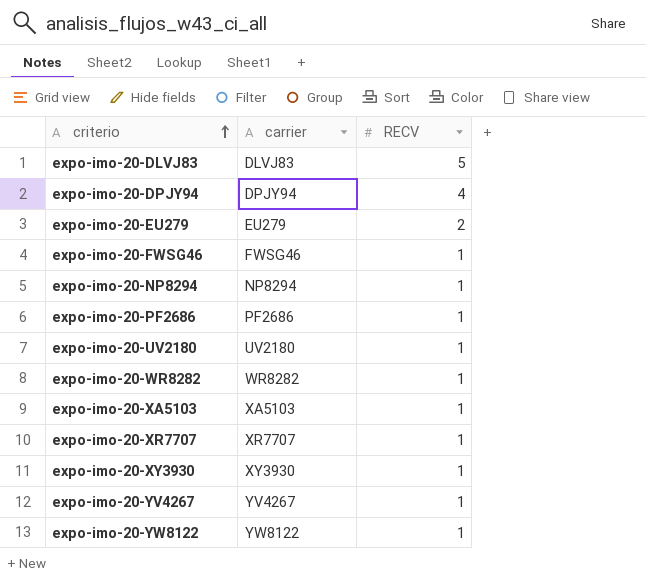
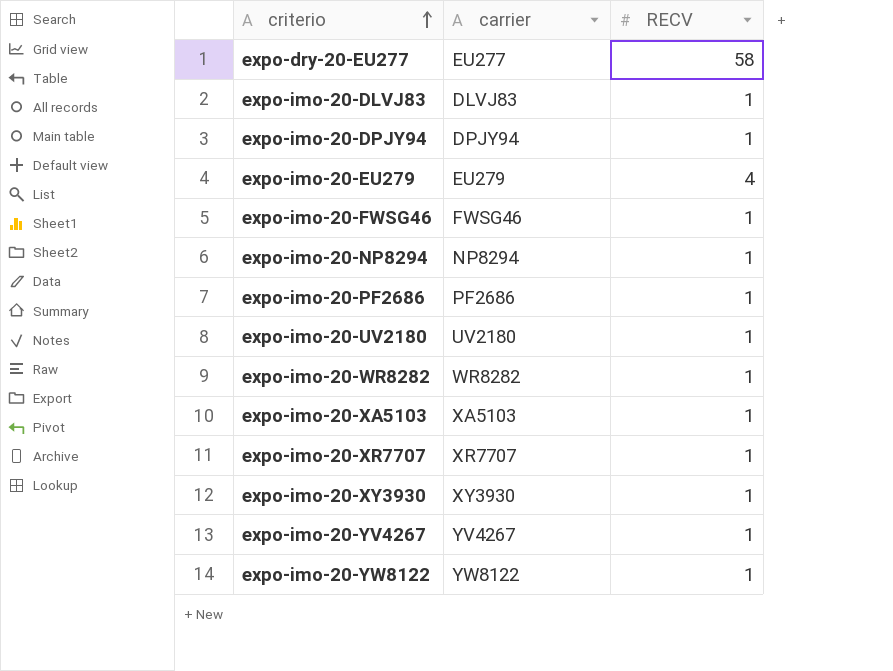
row expo-dry-20-EU277: none -> EU277 | 58
expo-imo-20-DLVJ83 | RECV: 5 -> 1
expo-imo-20-DPJY94 | RECV: 4 -> 1
expo-imo-20-EU279 | RECV: 2 -> 4

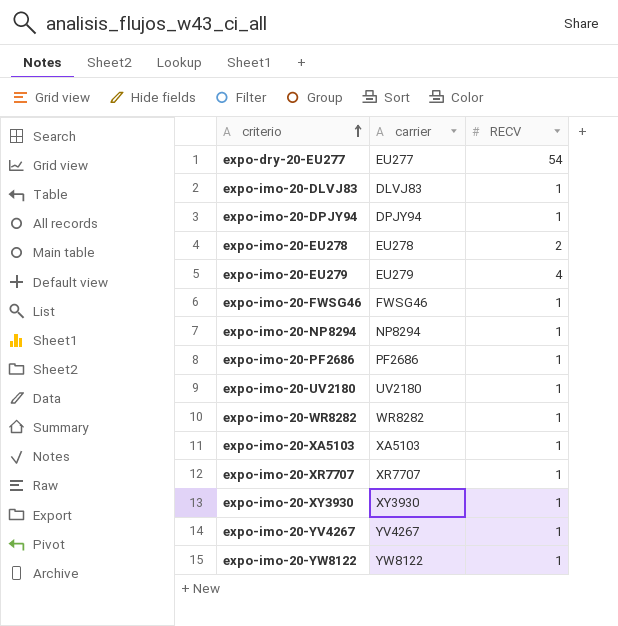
expo-dry-20-EU277 | RECV: 58 -> 54
row expo-imo-20-EU278: none -> EU278 | 2

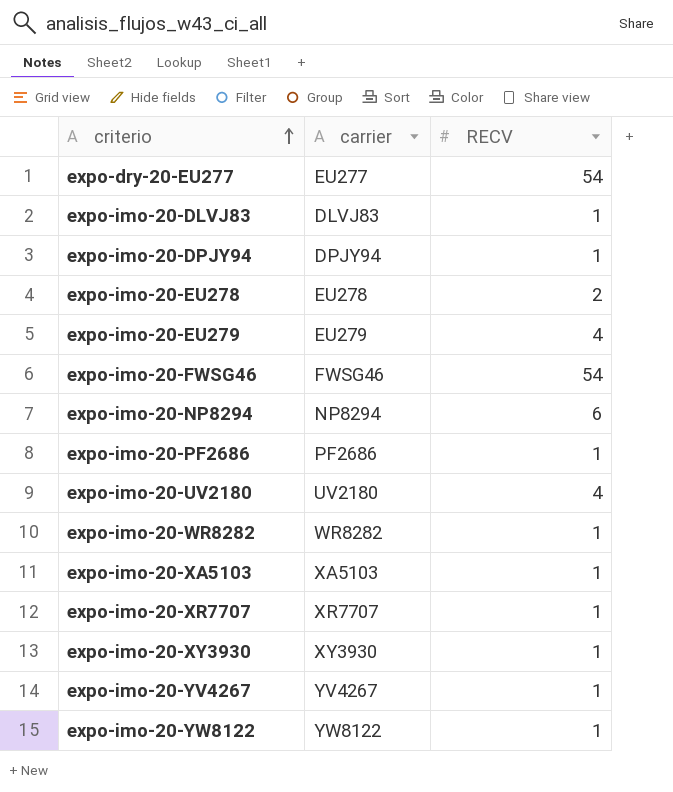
expo-imo-20-FWSG46 | RECV: 1 -> 54
expo-imo-20-NP8294 | RECV: 1 -> 6
expo-imo-20-UV2180 | RECV: 1 -> 4

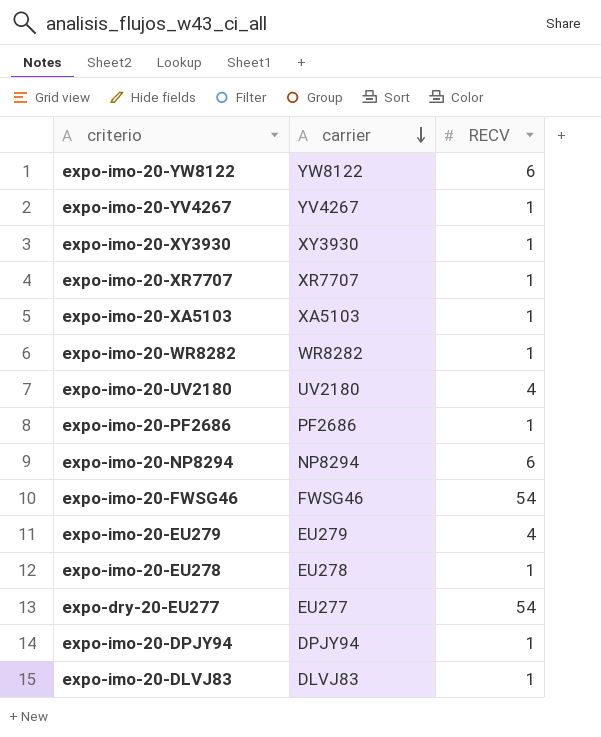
row order: criterio ascending -> carrier descending
expo-imo-20-YW8122 | RECV: 1 -> 6
expo-imo-20-EU278 | RECV: 2 -> 1

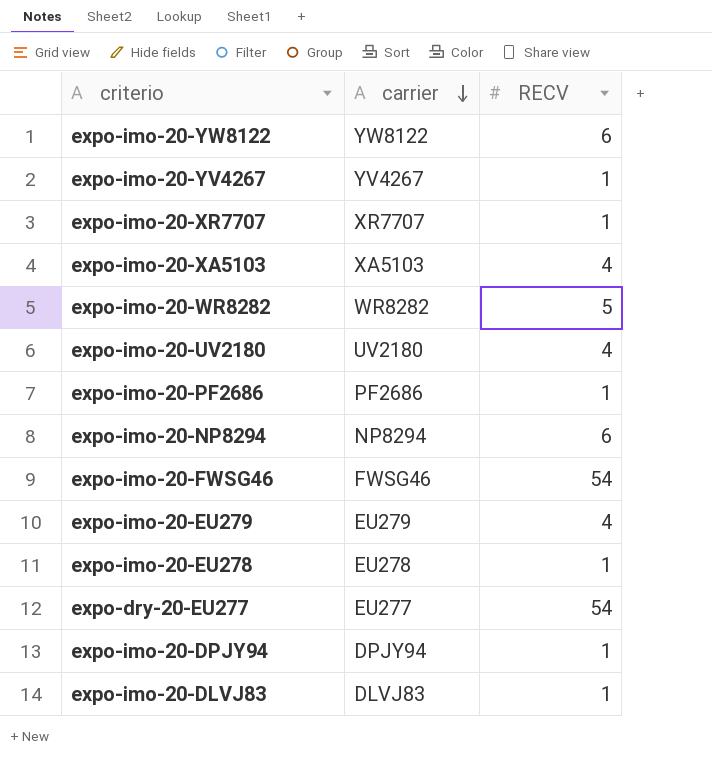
row expo-imo-20-XY3930: XY3930 | 1 -> none
expo-imo-20-XA5103 | RECV: 1 -> 4
expo-imo-20-WR8282 | RECV: 1 -> 5

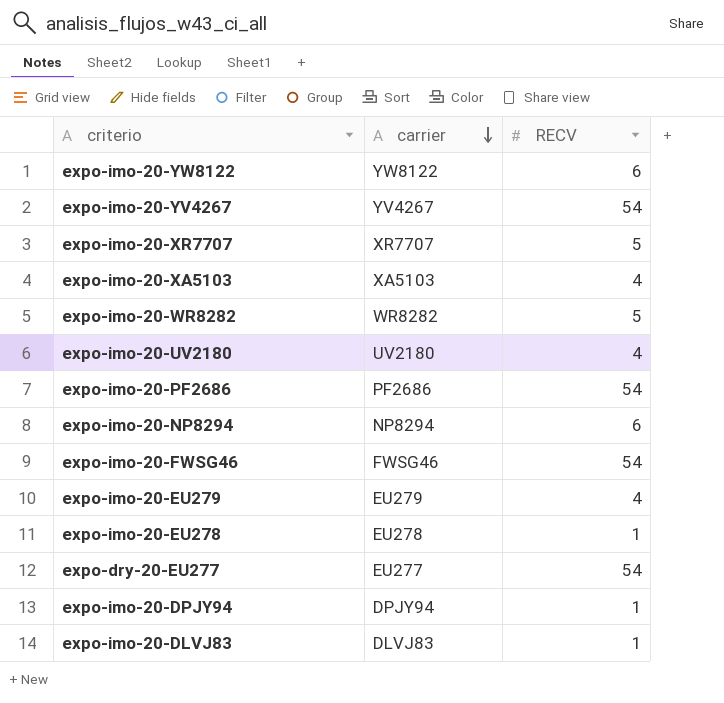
expo-imo-20-YV4267 | RECV: 1 -> 54
expo-imo-20-XR7707 | RECV: 1 -> 5
expo-imo-20-PF2686 | RECV: 1 -> 54

